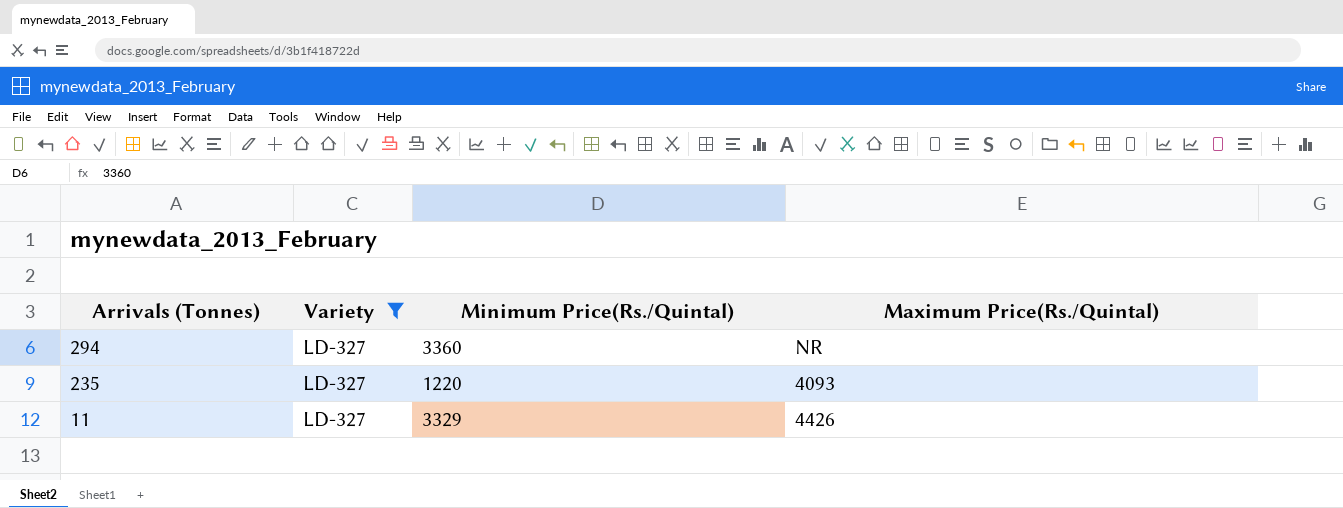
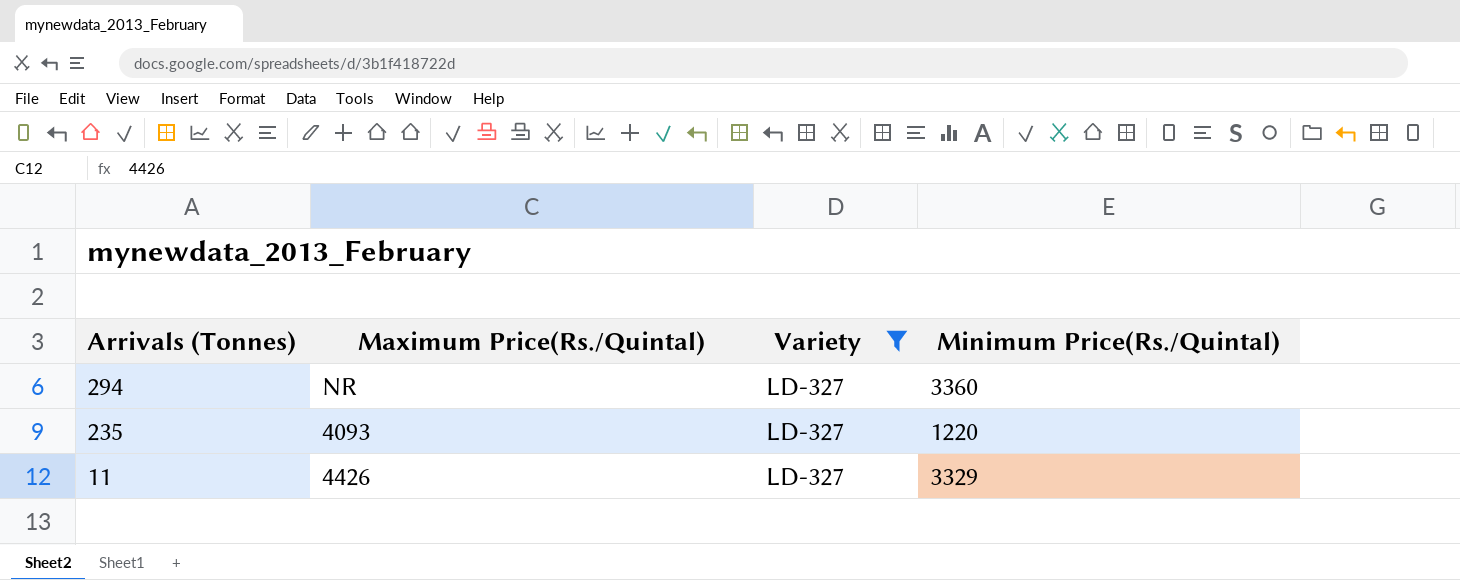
column Maximum Price(Rs./Quintal) | position: 4 -> 2

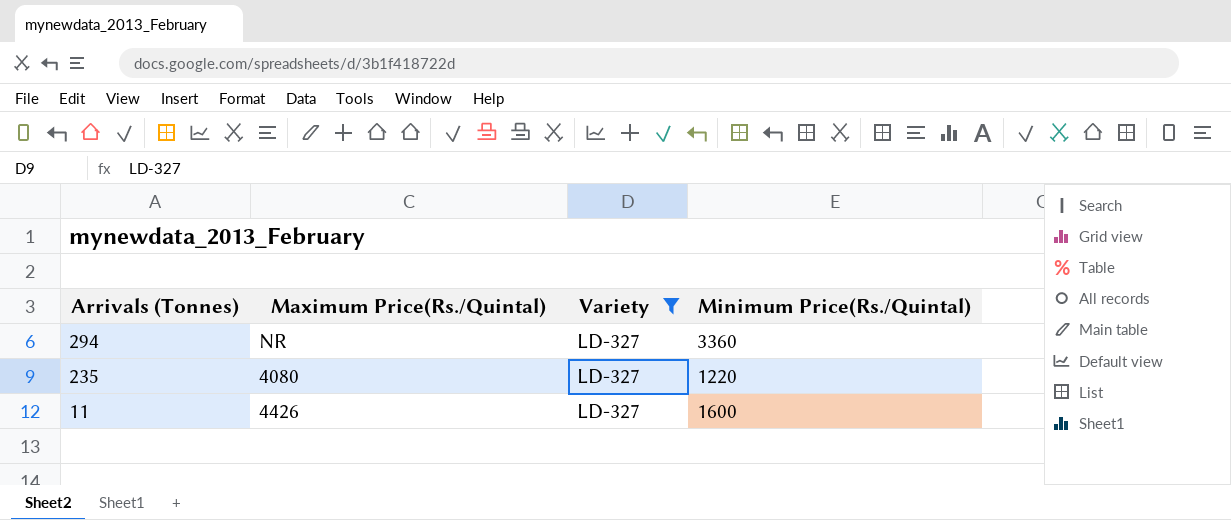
235 | Maximum Price(Rs./Quintal): 4093 -> 4080
11 | Minimum Price(Rs./Quintal): 3329 -> 1600

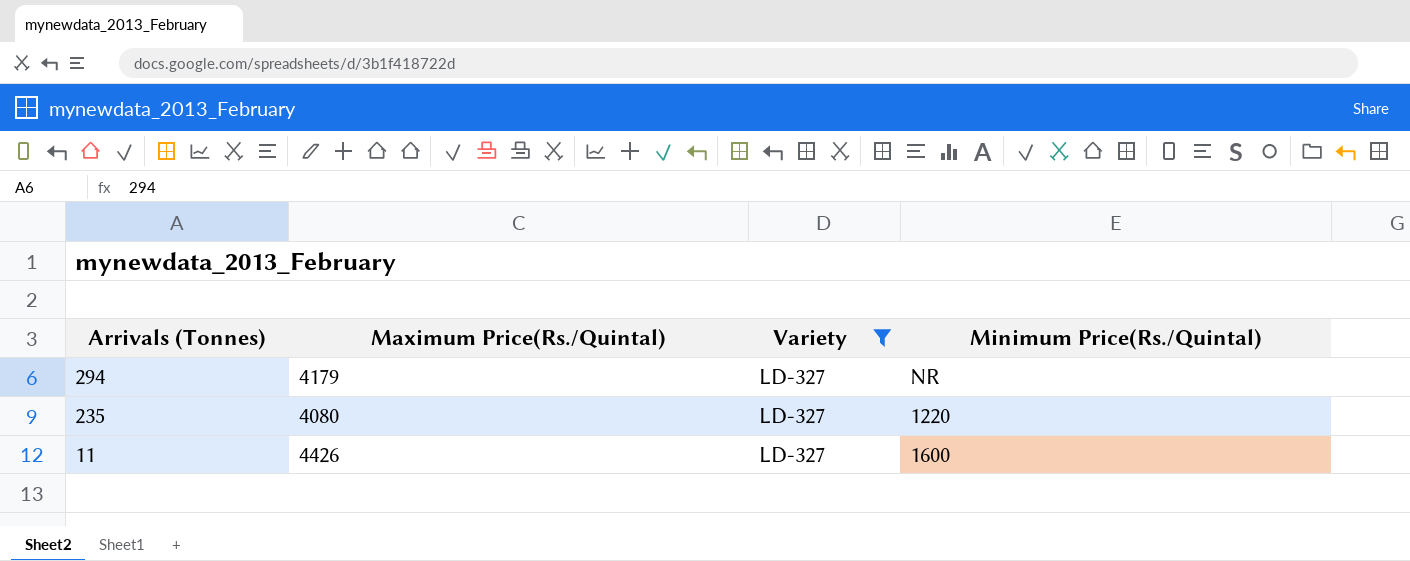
294 | Maximum Price(Rs./Quintal): NR -> 4179
294 | Minimum Price(Rs./Quintal): 3360 -> NR

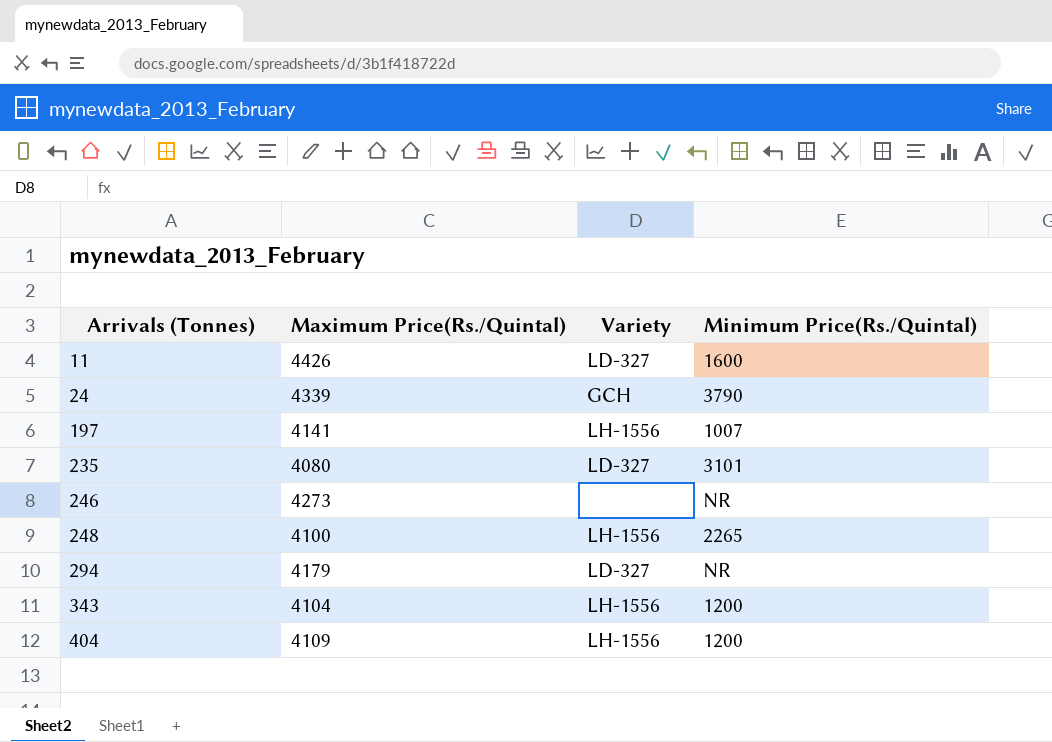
filter: Variety = LD-327 -> none
row order: Arrivals (Tonnes) descending -> Arrivals (Tonnes) ascending
235 | Minimum Price(Rs./Quintal): 1220 -> 3101

